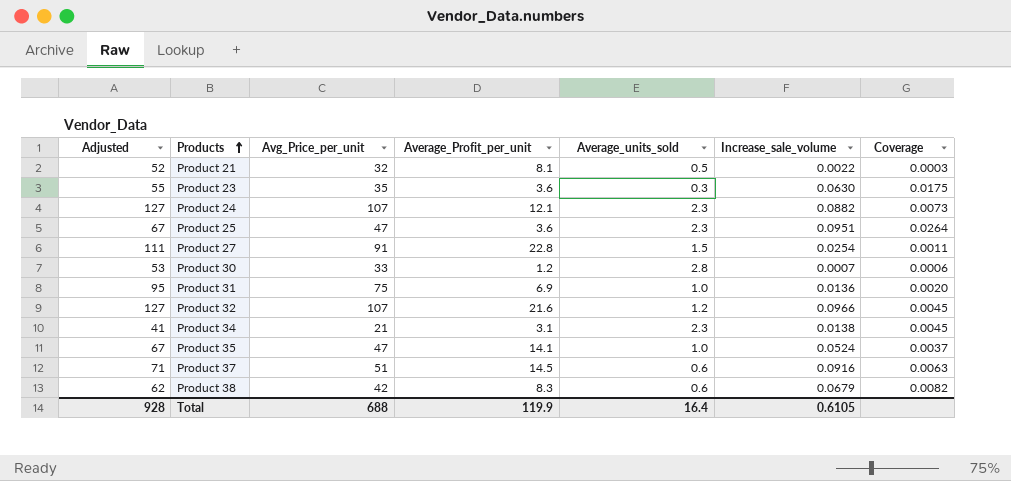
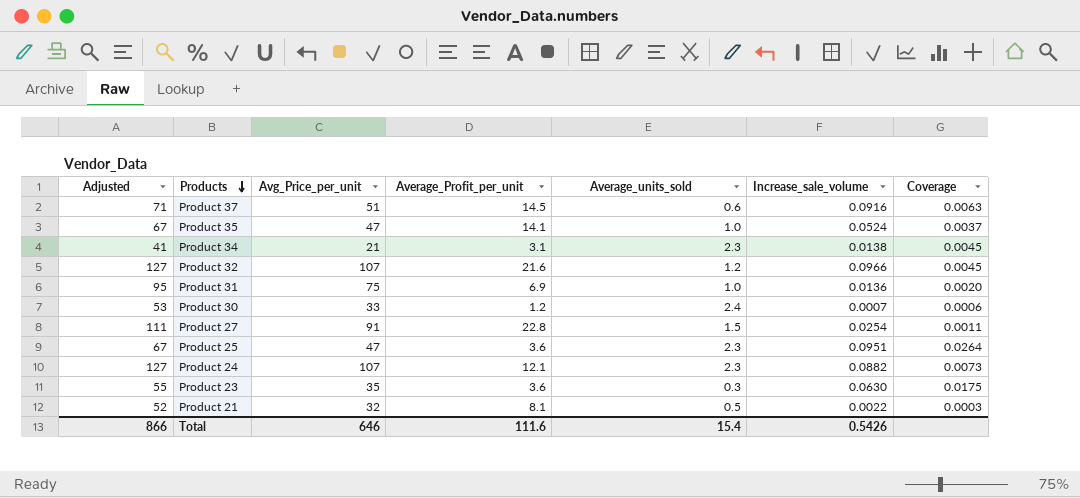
row order: Products ascending -> Products descending
row Product 38: 62 | 42 | 8.3 | 0.6 | 0.0679 | 0.0082 -> none
Product 30 | Average_units_sold: 2.8 -> 2.4
Total | Adjusted: 928 -> 866
Total | Avg_Price_per_unit: 688 -> 646
Total | Average_Profit_per_unit: 119.9 -> 111.6
Total | Average_units_sold: 16.4 -> 15.4
Total | Increase_sale_volume: 0.6105 -> 0.5426

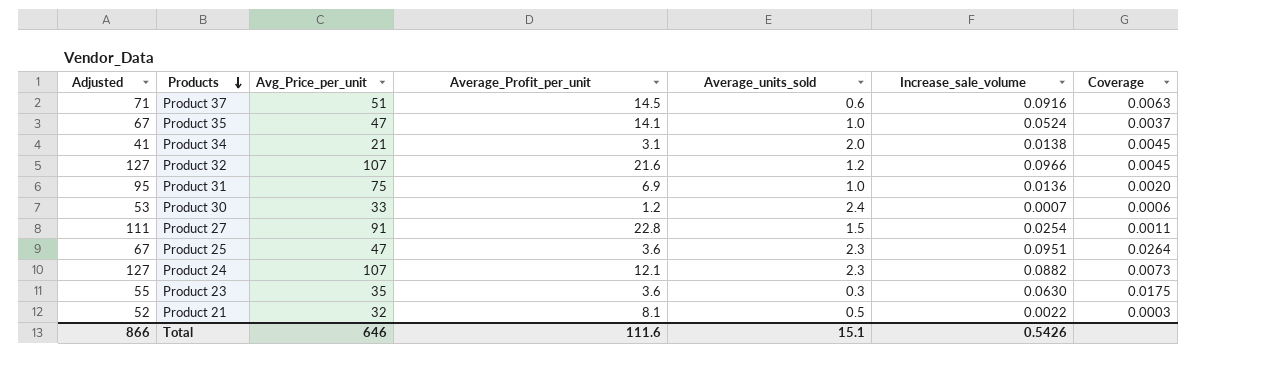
Product 34 | Average_units_sold: 2.3 -> 2.0
Total | Average_units_sold: 15.4 -> 15.1

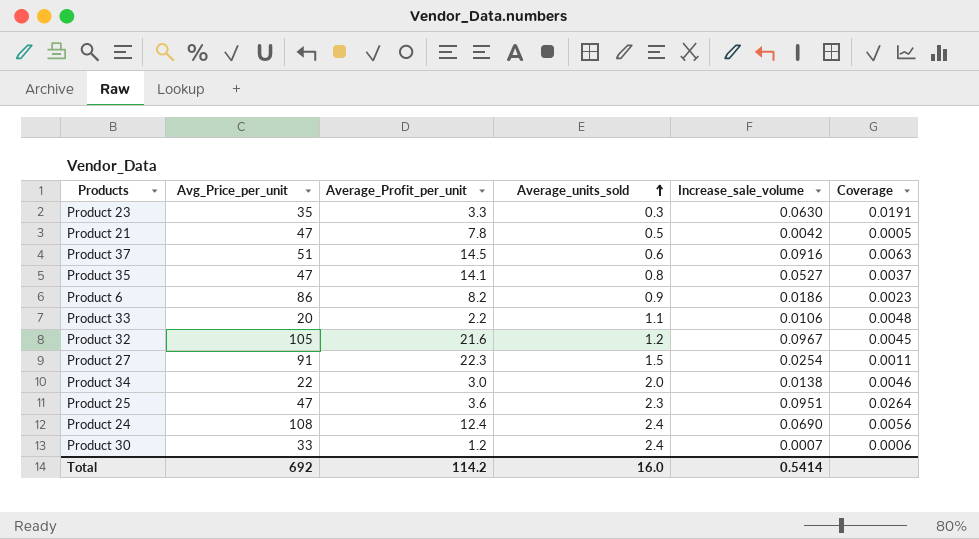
row order: Products descending -> Average_units_sold ascending
column Adjusted | formula: [Avg_Price_per_unit] + 20 -> none
row Product 31: 95 | 75 | 6.9 | 1.0 | 0.0136 | 0.0020 -> none
Product 23 | Average_Profit_per_unit: 3.6 -> 3.3
Product 23 | Coverage: 0.0175 -> 0.0191
Product 21 | Avg_Price_per_unit: 32 -> 47
Product 21 | Average_Profit_per_unit: 8.1 -> 7.8
Product 21 | Increase_sale_volume: 0.0022 -> 0.0042
Product 21 | Coverage: 0.0003 -> 0.0005
Product 35 | Average_units_sold: 1.0 -> 0.8
Product 35 | Increase_sale_volume: 0.0524 -> 0.0527
row Product 6: none -> 86 | 8.2 | 0.9 | 0.0186 | 0.0023
row Product 33: none -> 20 | 2.2 | 1.1 | 0.0106 | 0.0048
Product 32 | Avg_Price_per_unit: 107 -> 105
Product 32 | Increase_sale_volume: 0.0966 -> 0.0967
Product 27 | Average_Profit_per_unit: 22.8 -> 22.3
Product 34 | Avg_Price_per_unit: 21 -> 22
Product 34 | Average_Profit_per_unit: 3.1 -> 3.0
Product 34 | Coverage: 0.0045 -> 0.0046
Product 24 | Avg_Price_per_unit: 107 -> 108
Product 24 | Average_Profit_per_unit: 12.1 -> 12.4
Product 24 | Average_units_sold: 2.3 -> 2.4
Product 24 | Increase_sale_volume: 0.0882 -> 0.0690
Product 24 | Coverage: 0.0073 -> 0.0056
Total | Avg_Price_per_unit: 646 -> 692
Total | Average_Profit_per_unit: 111.6 -> 114.2
Total | Average_units_sold: 15.1 -> 16.0
Total | Increase_sale_volume: 0.5426 -> 0.5414

